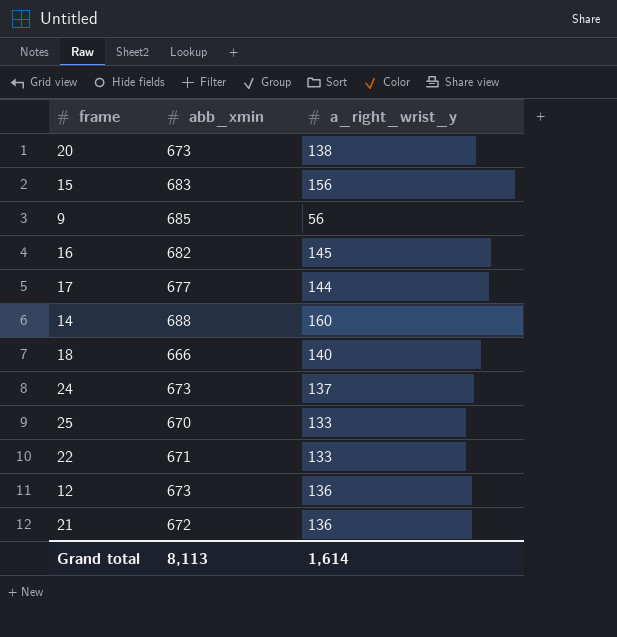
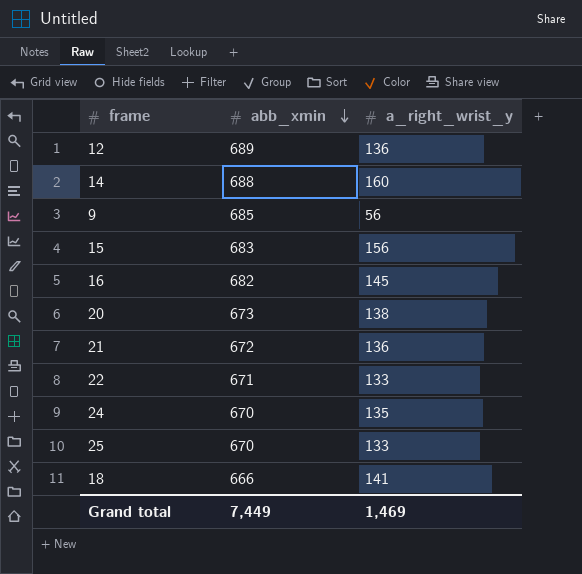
row order: none -> abb_xmin descending
row 17: 677 | 144 -> none
12 | abb_xmin: 673 -> 689
24 | abb_xmin: 673 -> 670
24 | a_right_wrist_y: 137 -> 135
18 | a_right_wrist_y: 140 -> 141
Grand total | abb_xmin: 8,113 -> 7,449
Grand total | a_right_wrist_y: 1,614 -> 1,469

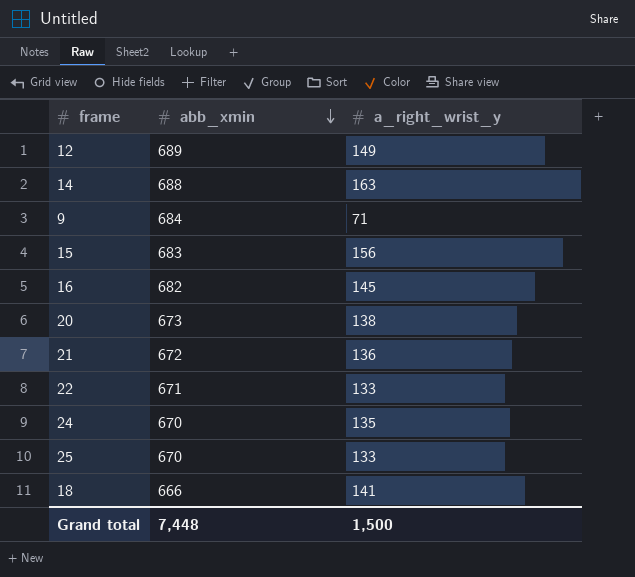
12 | a_right_wrist_y: 136 -> 149
14 | a_right_wrist_y: 160 -> 163
9 | abb_xmin: 685 -> 684
9 | a_right_wrist_y: 56 -> 71
Grand total | abb_xmin: 7,449 -> 7,448
Grand total | a_right_wrist_y: 1,469 -> 1,500

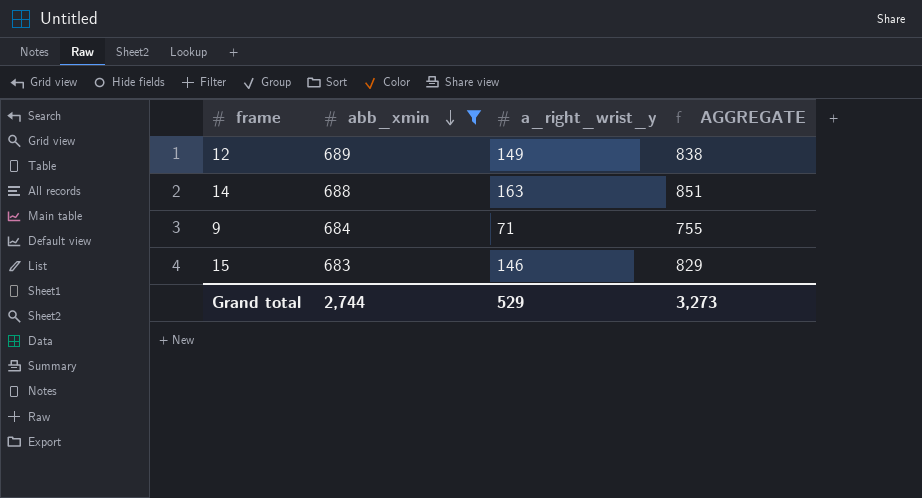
filter: none -> abb_xmin >= 683
column AGGREGATE | formula: none -> [abb_xmin] + [a_right_wrist_y]
15 | a_right_wrist_y: 156 -> 146
Grand total | abb_xmin: 7,448 -> 2,744
Grand total | a_right_wrist_y: 1,500 -> 529

